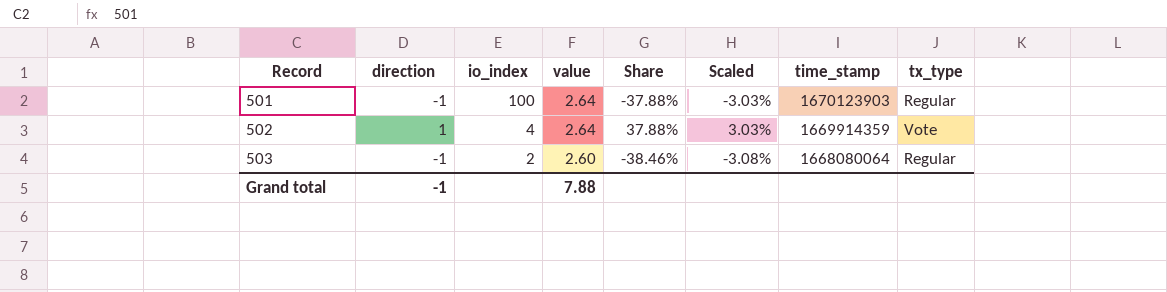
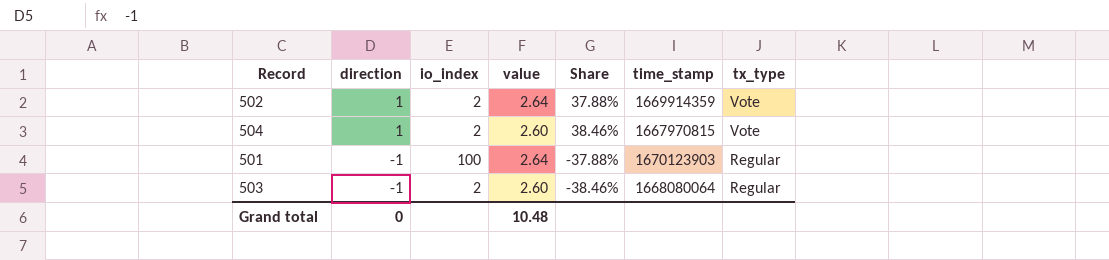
row order: Record ascending -> direction descending
column Scaled | formula: [Share] * 0.08 -> none
502 | io_index: 4 -> 2
row 504: none -> 1 | 2 | 2.60 | 38.46% | 1667970815 | Vote
Grand total | direction: -1 -> 0
Grand total | value: 7.88 -> 10.48

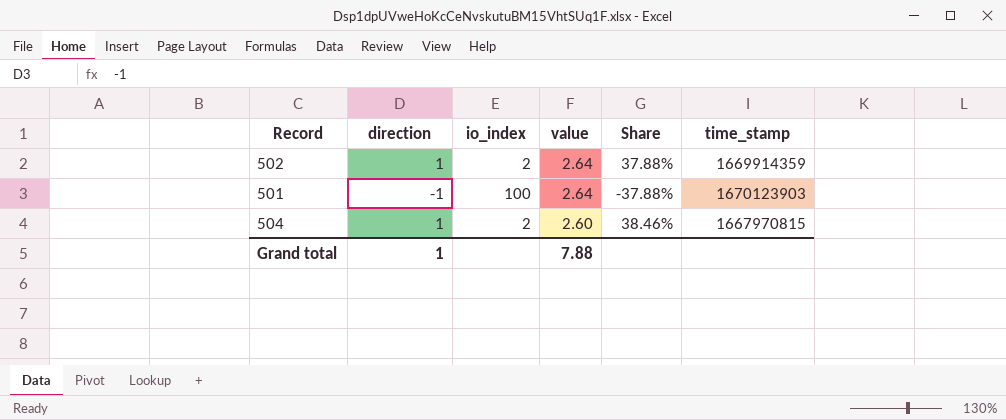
row order: direction descending -> value descending
column tx_type | position: 7 -> none
row 503: -1 | 2 | 2.60 | -38.46% | 1668080064 | Regular -> none
Grand total | direction: 0 -> 1
Grand total | value: 10.48 -> 7.88

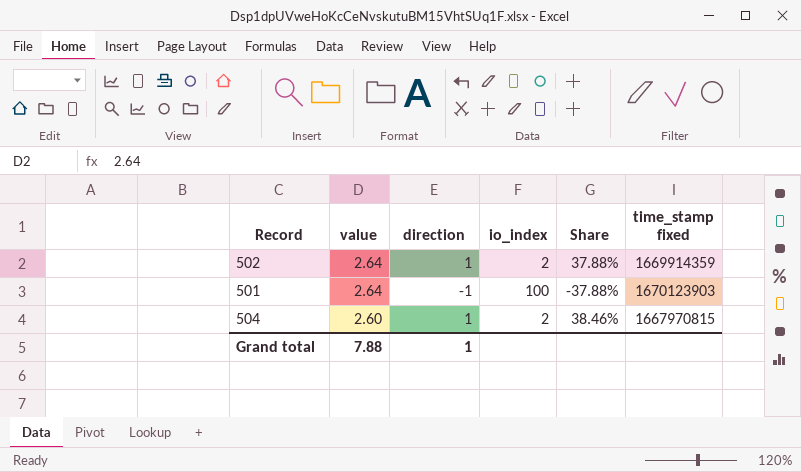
column value | position: 4 -> 2
column name: time_stamp -> time_stamp fixed

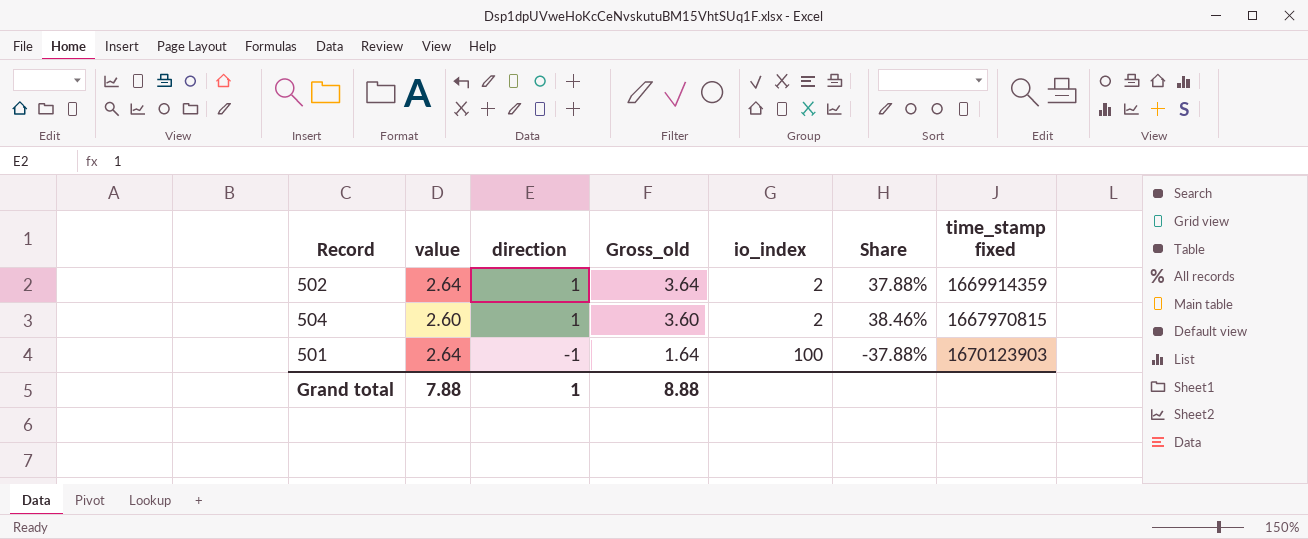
row order: value descending -> direction descending
column Gross_old | formula: none -> [value] + [direction]

